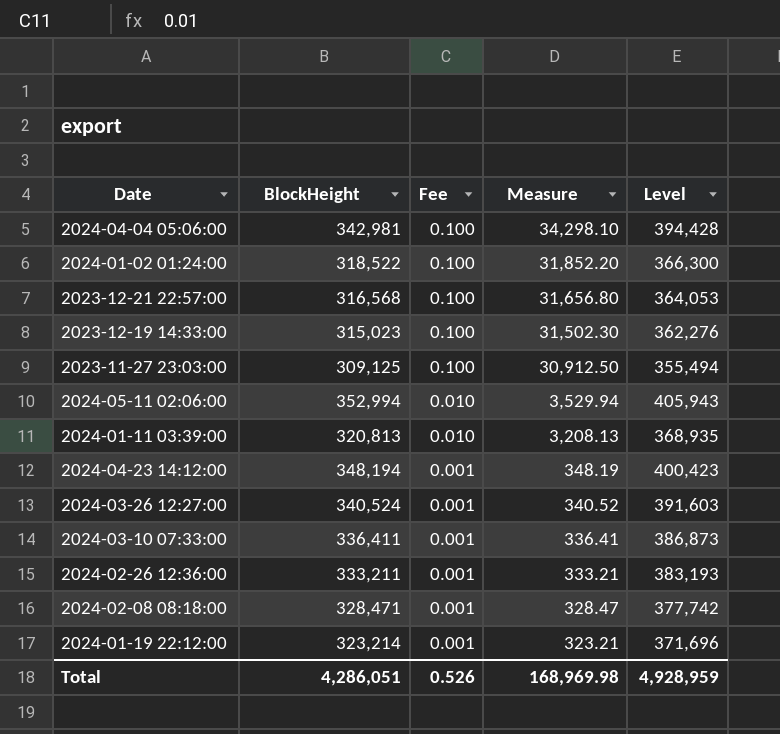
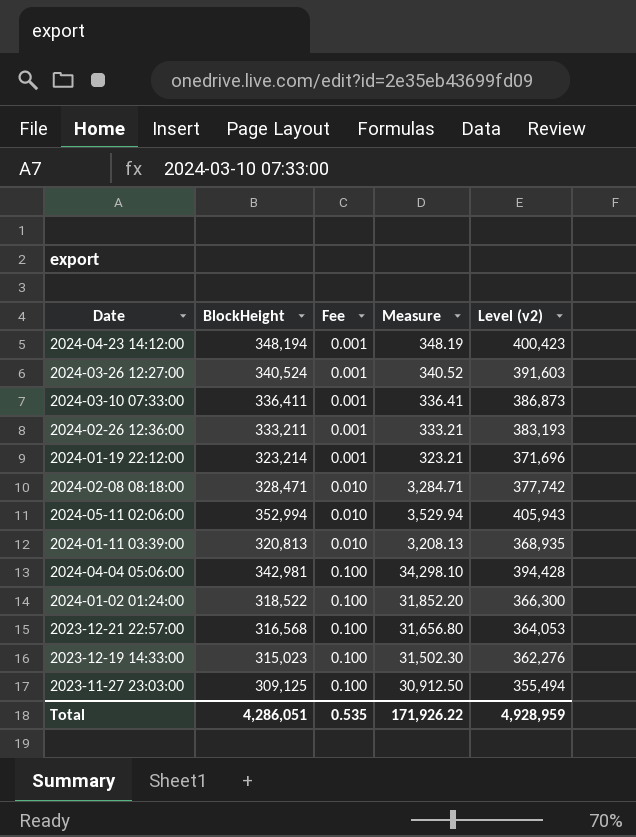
row order: Fee descending -> Fee ascending
column name: Level -> Level (v2)
2024-02-08 08:18:00 | Fee: 0.001 -> 0.010
2024-02-08 08:18:00 | Measure: 328.47 -> 3,284.71
Total | Fee: 0.526 -> 0.535
Total | Measure: 168,969.98 -> 171,926.22

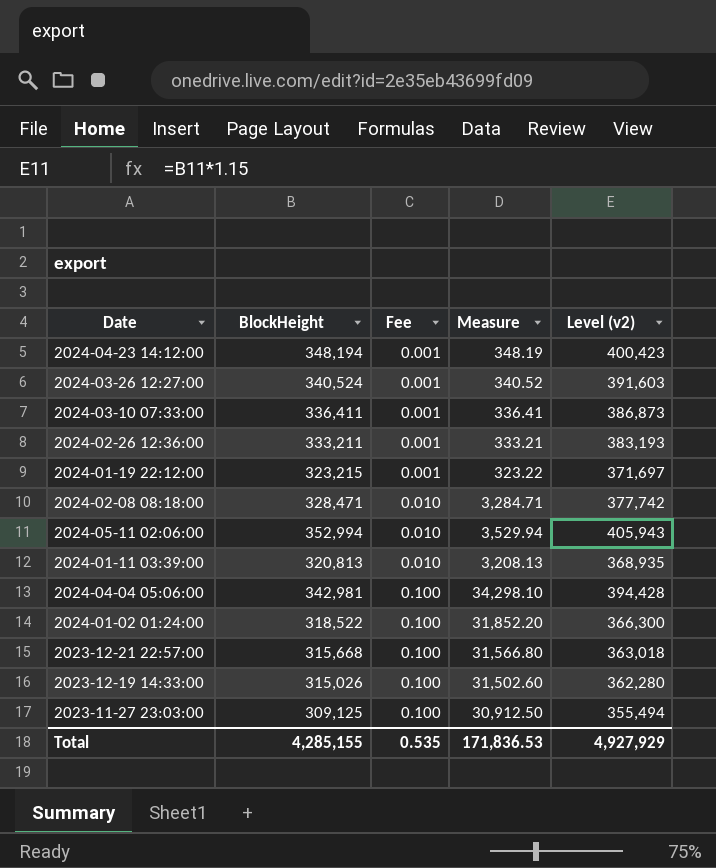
2024-01-19 22:12:00 | BlockHeight: 323,214 -> 323,215
2024-01-19 22:12:00 | Measure: 323.21 -> 323.22
2024-01-19 22:12:00 | Level (v2): 371,696 -> 371,697
2023-12-21 22:57:00 | BlockHeight: 316,568 -> 315,668
2023-12-21 22:57:00 | Measure: 31,656.80 -> 31,566.80
2023-12-21 22:57:00 | Level (v2): 364,053 -> 363,018
2023-12-19 14:33:00 | BlockHeight: 315,023 -> 315,026
2023-12-19 14:33:00 | Measure: 31,502.30 -> 31,502.60
2023-12-19 14:33:00 | Level (v2): 362,276 -> 362,280
Total | BlockHeight: 4,286,051 -> 4,285,155
Total | Measure: 171,926.22 -> 171,836.53
Total | Level (v2): 4,928,959 -> 4,927,929

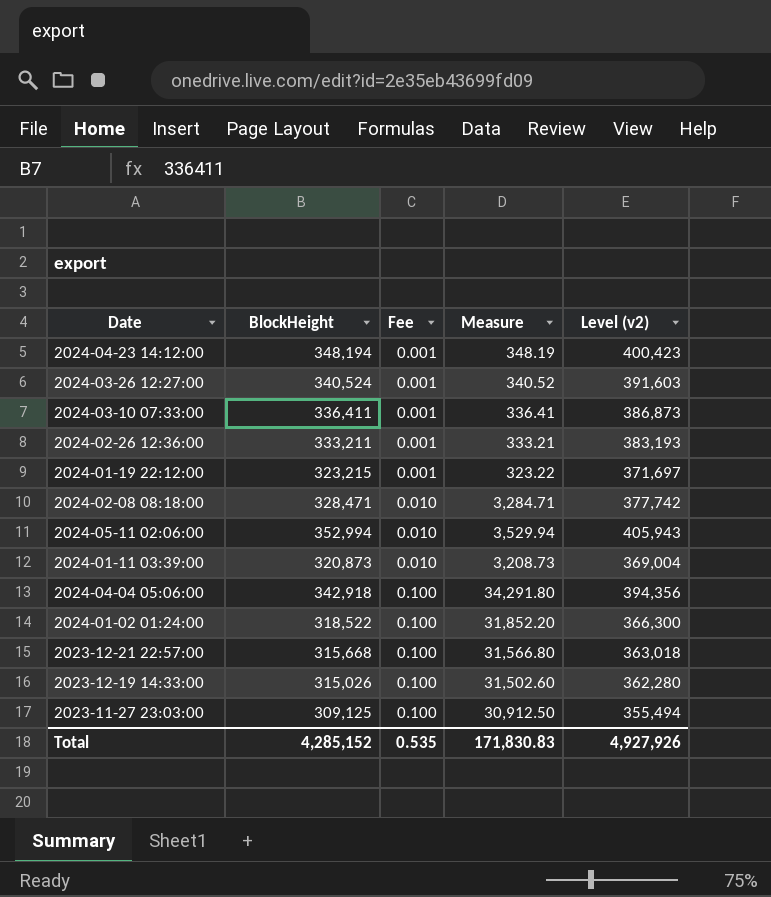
2024-01-11 03:39:00 | BlockHeight: 320,813 -> 320,873
2024-01-11 03:39:00 | Measure: 3,208.13 -> 3,208.73
2024-01-11 03:39:00 | Level (v2): 368,935 -> 369,004
2024-04-04 05:06:00 | BlockHeight: 342,981 -> 342,918
2024-04-04 05:06:00 | Measure: 34,298.10 -> 34,291.80
2024-04-04 05:06:00 | Level (v2): 394,428 -> 394,356
Total | BlockHeight: 4,285,155 -> 4,285,152
Total | Measure: 171,836.53 -> 171,830.83
Total | Level (v2): 4,927,929 -> 4,927,926

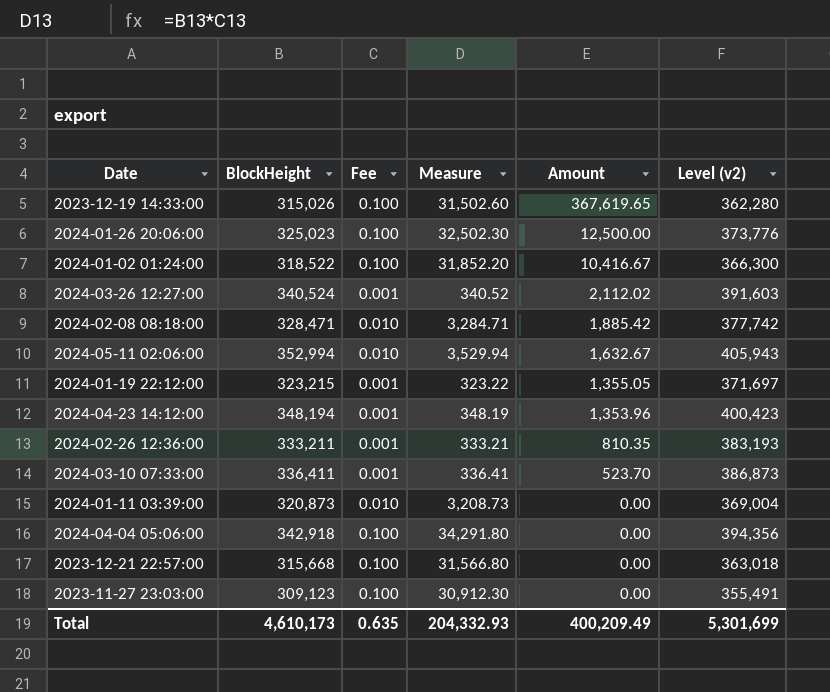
row order: Fee ascending -> Amount descending
column Amount | position: none -> 5
row 2024-01-26 20:06:00: none -> 325,023 | 0.100 | 32,502.30 | 12,500.00 | 373,776
2023-11-27 23:03:00 | BlockHeight: 309,125 -> 309,123
2023-11-27 23:03:00 | Measure: 30,912.50 -> 30,912.30
2023-11-27 23:03:00 | Level (v2): 355,494 -> 355,491
Total | BlockHeight: 4,285,152 -> 4,610,173
Total | Fee: 0.535 -> 0.635
Total | Measure: 171,830.83 -> 204,332.93
Total | Level (v2): 4,927,926 -> 5,301,699

